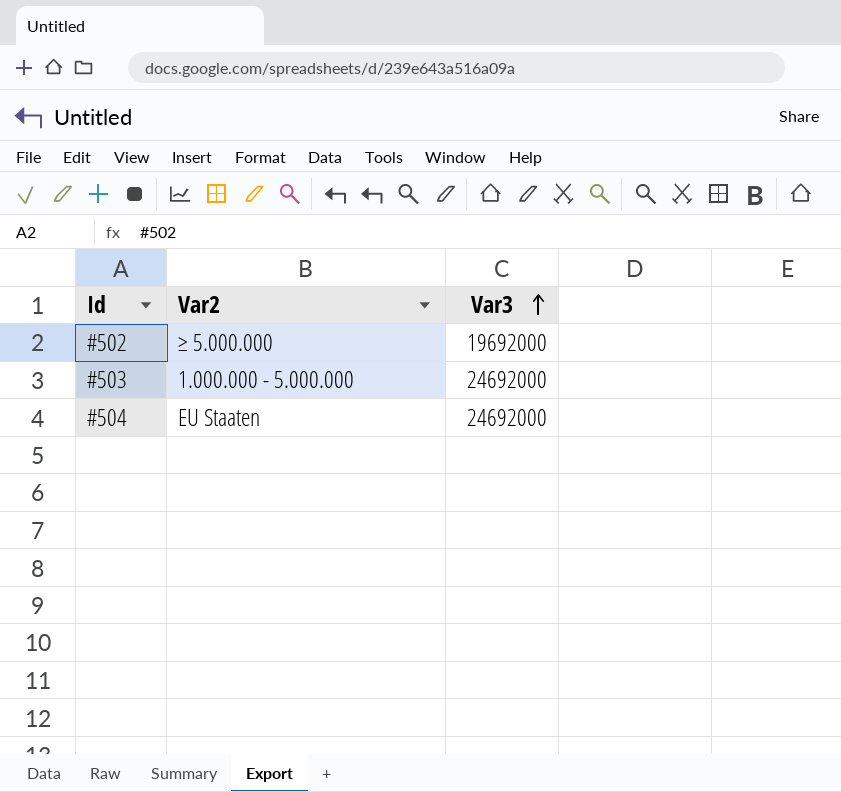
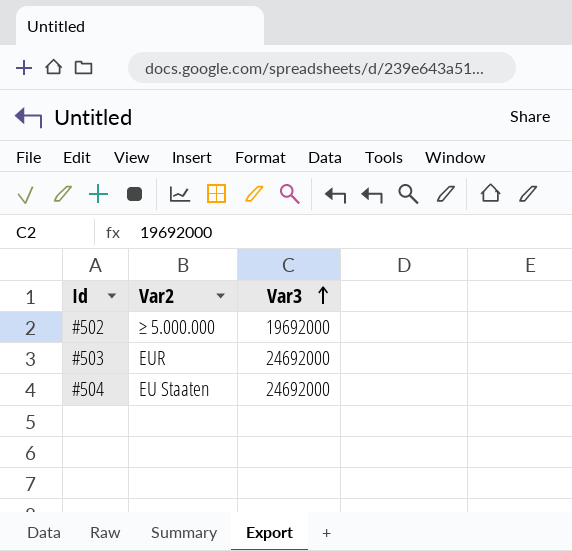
#503 | Var2: 1.000.000 - 5.000.000 -> EUR

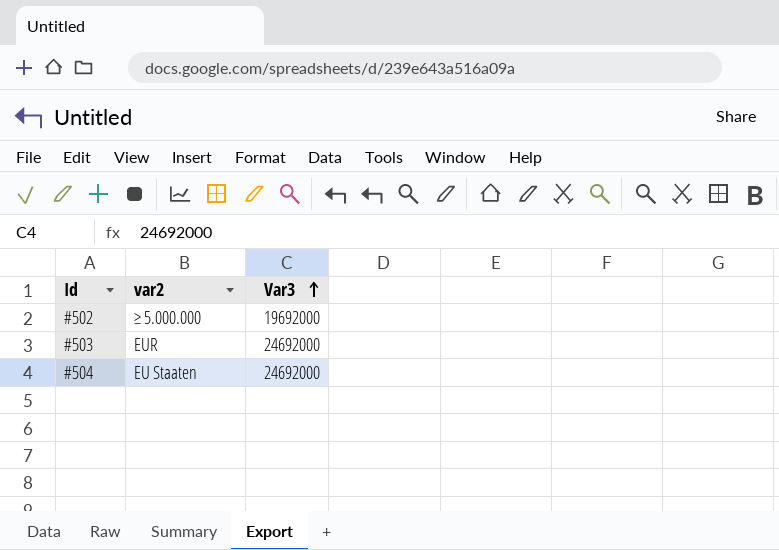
column name: Var2 -> var2

